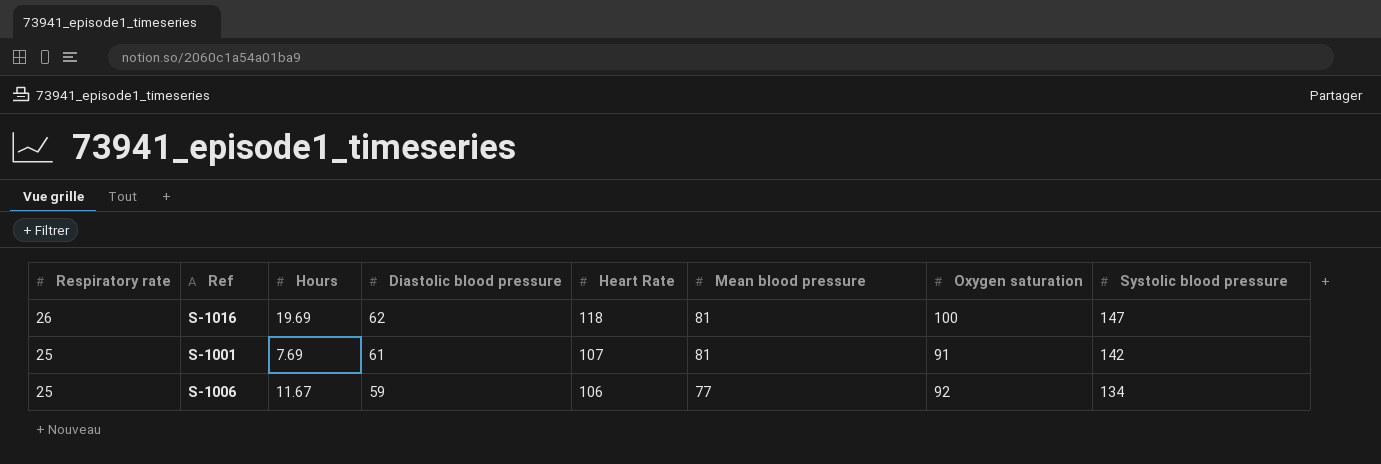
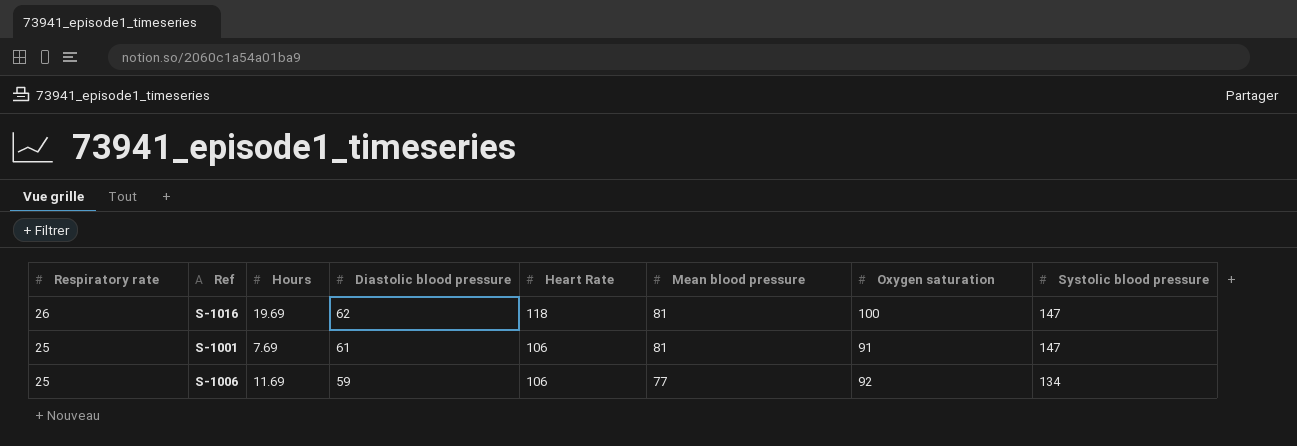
S-1001 | Heart Rate: 107 -> 106
S-1001 | Systolic blood pressure: 142 -> 147
S-1006 | Hours: 11.67 -> 11.69

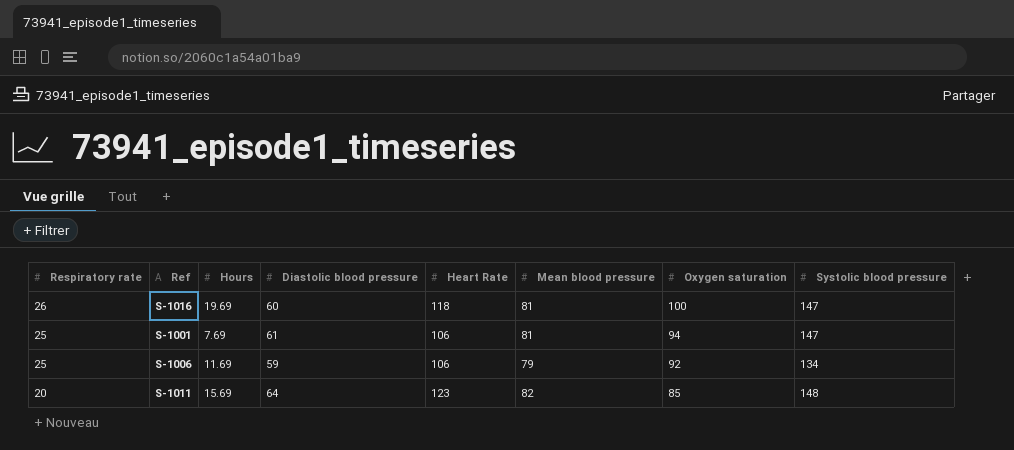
S-1016 | Diastolic blood pressure: 62 -> 60
S-1001 | Oxygen saturation: 91 -> 94
S-1006 | Mean blood pressure: 77 -> 79
row S-1011: none -> 20 | 15.69 | 64 | 123 | 82 | 85 | 148

